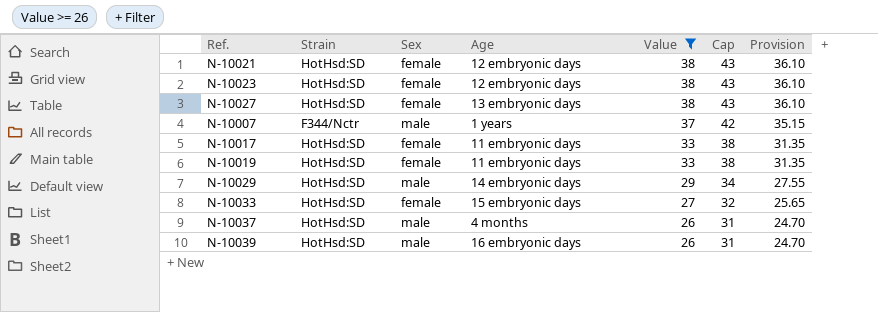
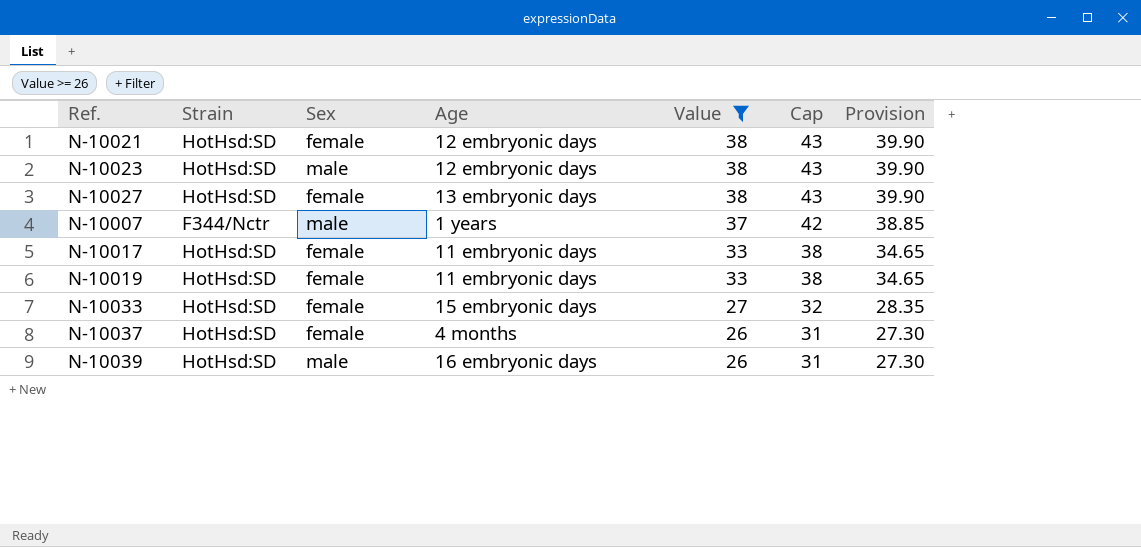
column Provision | formula: [Value] * 0.95 -> [Value] * 1.05
row N-10029: HotHsd:SD | male | 14 embryonic days | 29 | 34 | 27.55 -> none
N-10023 | Sex: female -> male
N-10037 | Sex: male -> female

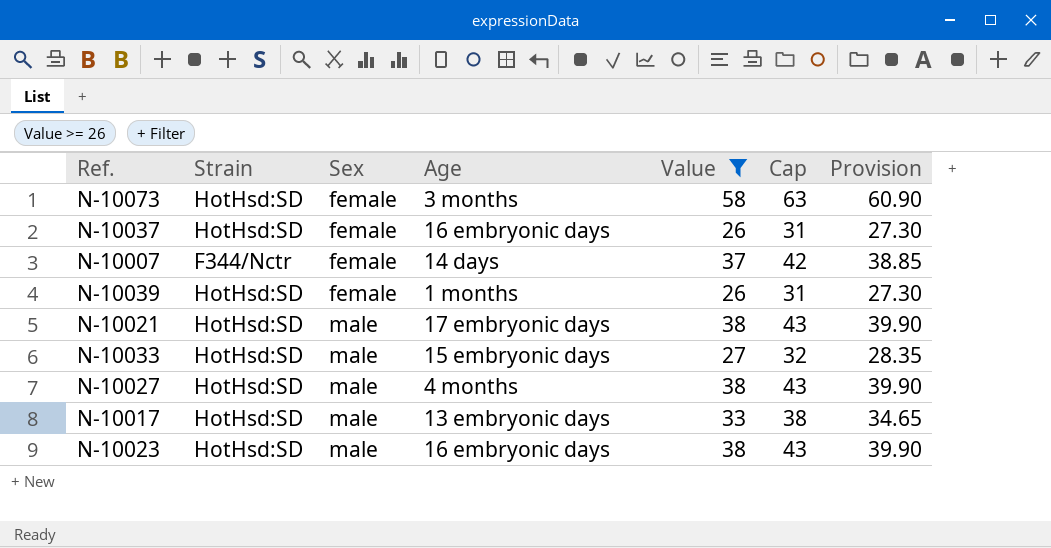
row order: Value descending -> Sex ascending
row N-10019: HotHsd:SD | female | 11 embryonic days | 33 | 38 | 34.65 -> none
row N-10073: none -> HotHsd:SD | female | 3 months | 58 | 63 | 60.90
N-10037 | Age: 4 months -> 16 embryonic days
N-10007 | Sex: male -> female
N-10007 | Age: 1 years -> 14 days
N-10039 | Sex: male -> female
N-10039 | Age: 16 embryonic days -> 1 months
N-10021 | Sex: female -> male
N-10021 | Age: 12 embryonic days -> 17 embryonic days
N-10033 | Sex: female -> male
N-10027 | Sex: female -> male
N-10027 | Age: 13 embryonic days -> 4 months
N-10017 | Sex: female -> male
N-10017 | Age: 11 embryonic days -> 13 embryonic days
N-10023 | Age: 12 embryonic days -> 16 embryonic days

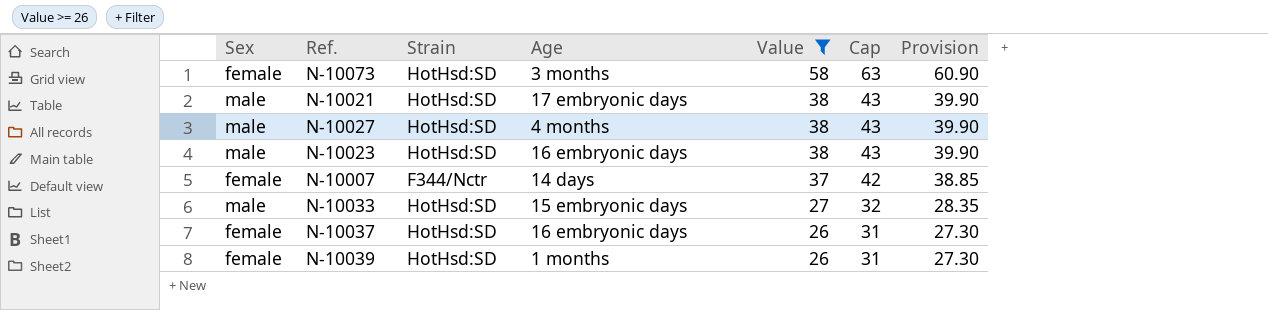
row order: Sex ascending -> Value descending
column Sex | position: 3 -> 1
row N-10017: HotHsd:SD | male | 13 embryonic days | 33 | 38 | 34.65 -> none

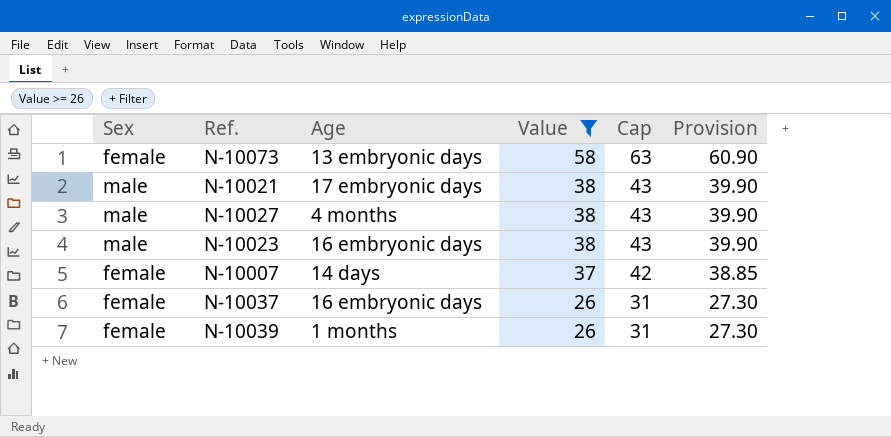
column Strain | position: 3 -> none
row N-10033: male | HotHsd:SD | 15 embryonic days | 27 | 32 | 28.35 -> none
N-10073 | Age: 3 months -> 13 embryonic days

